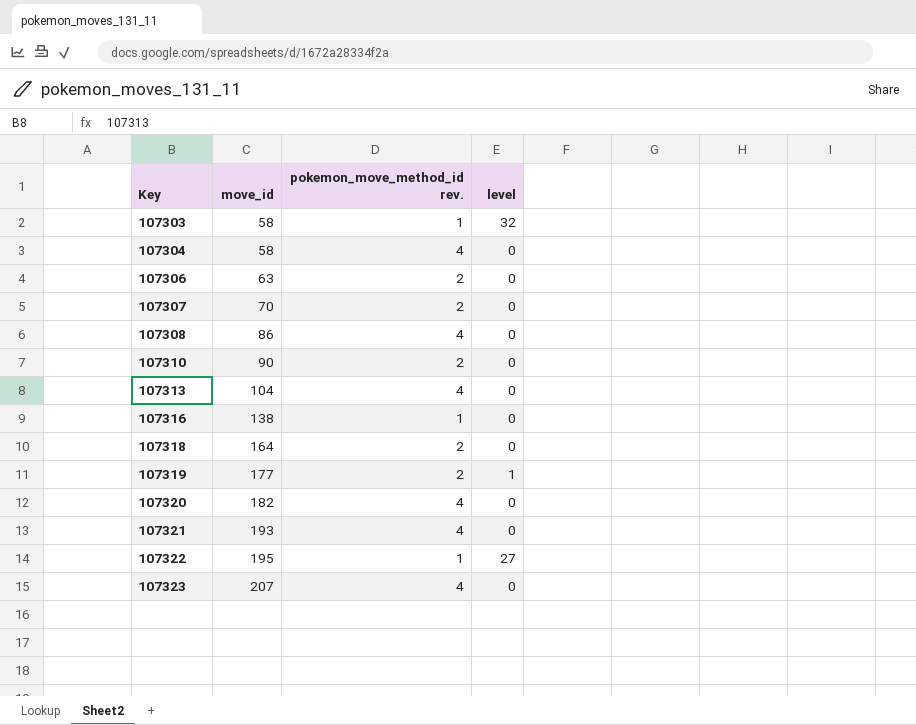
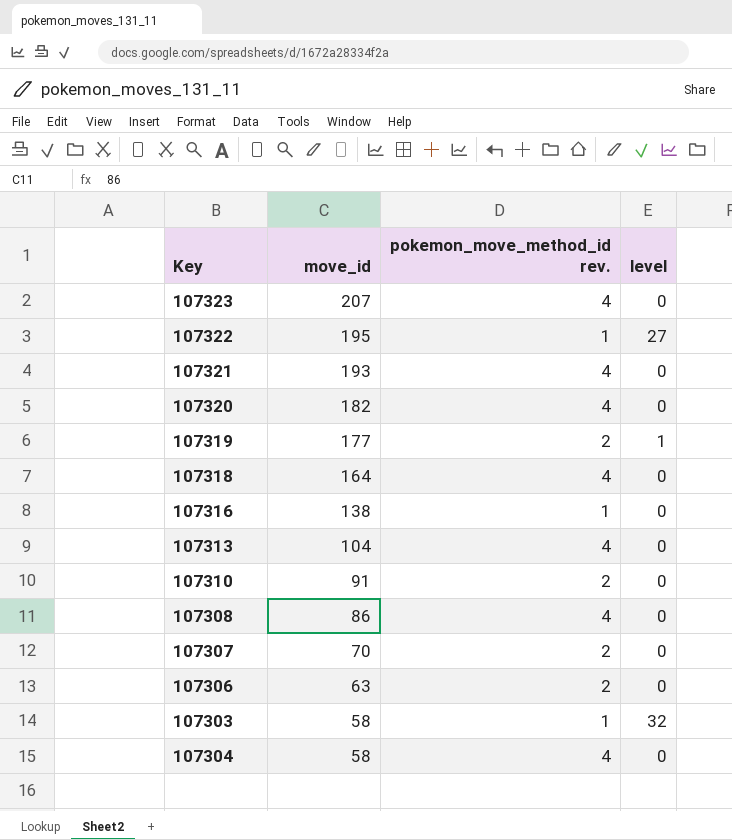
row order: Key ascending -> move_id descending
107318 | pokemon_move_method_id rev.: 2 -> 4
107310 | move_id: 90 -> 91

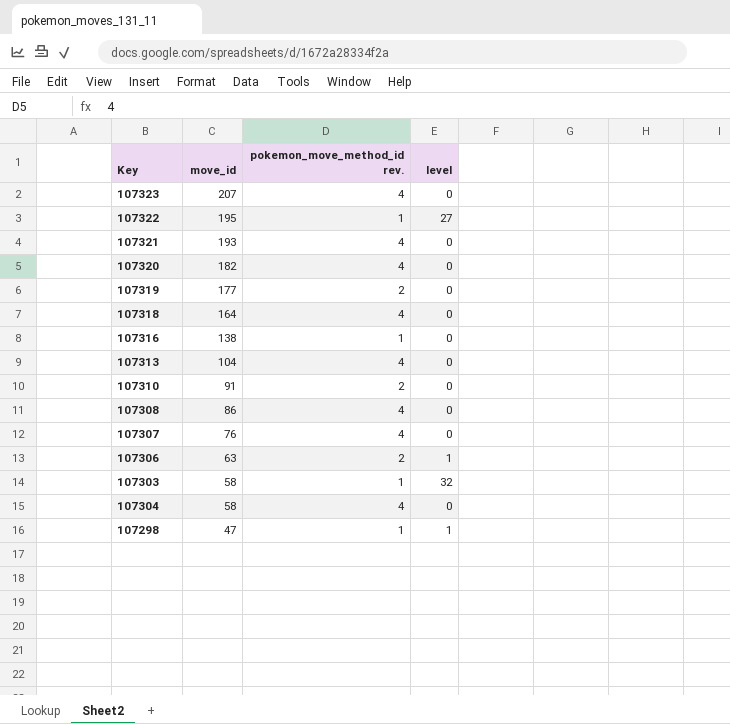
107319 | level: 1 -> 0
107307 | move_id: 70 -> 76
107307 | pokemon_move_method_id rev.: 2 -> 4
107306 | level: 0 -> 1
row 107298: none -> 47 | 1 | 1

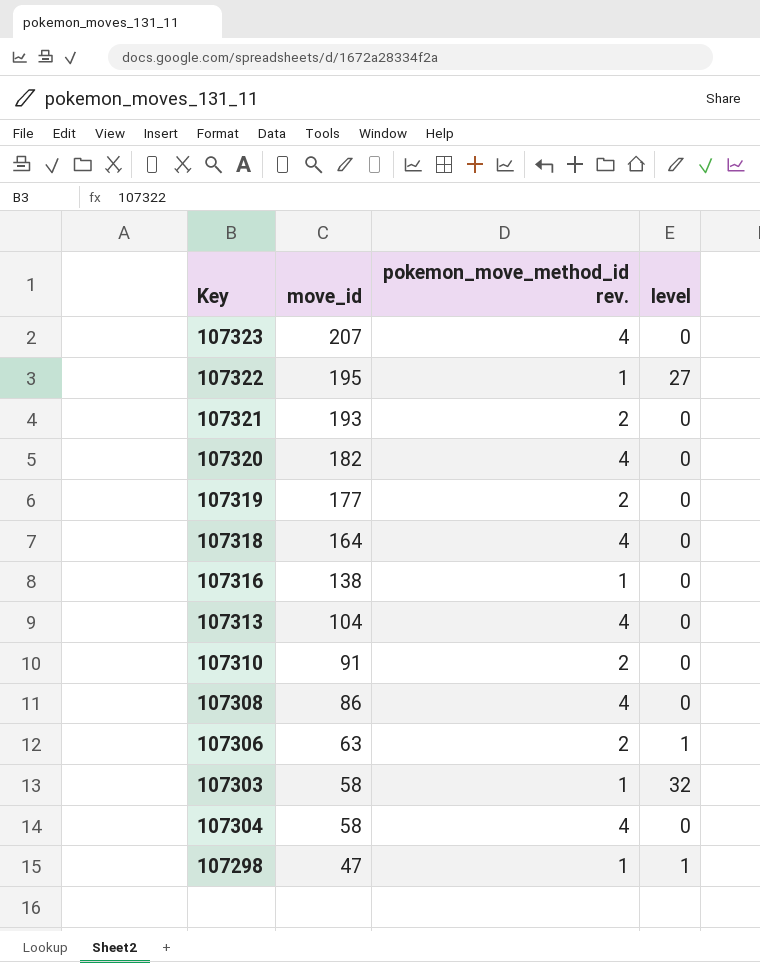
row 107307: 76 | 4 | 0 -> none
107321 | pokemon_move_method_id rev.: 4 -> 2

